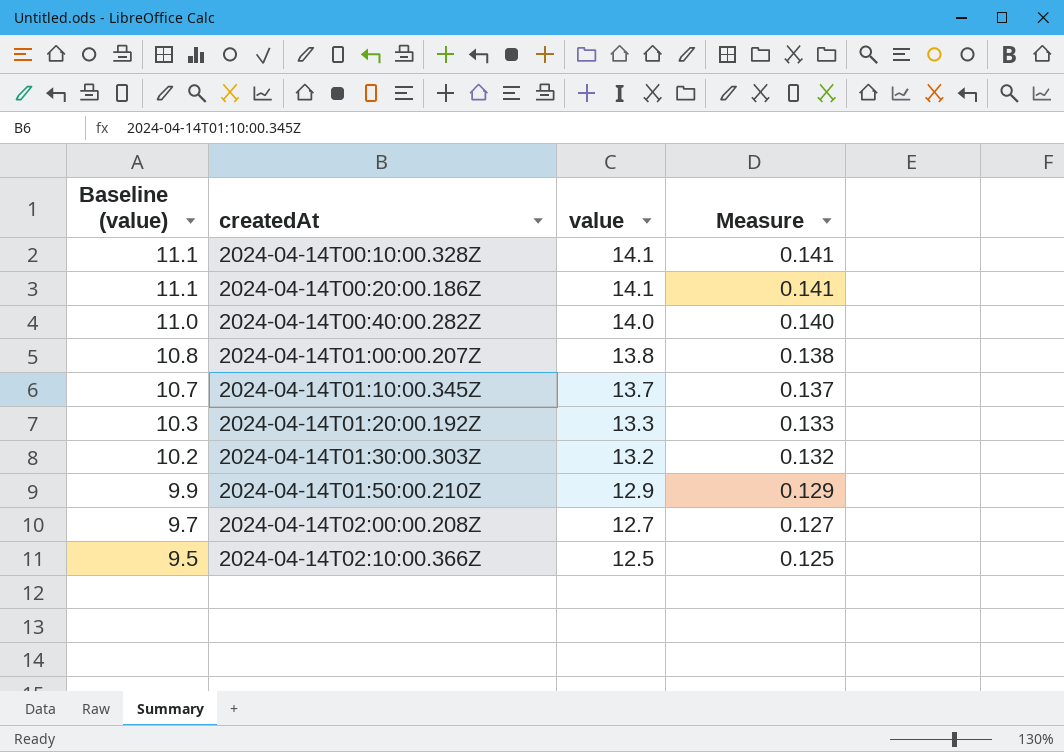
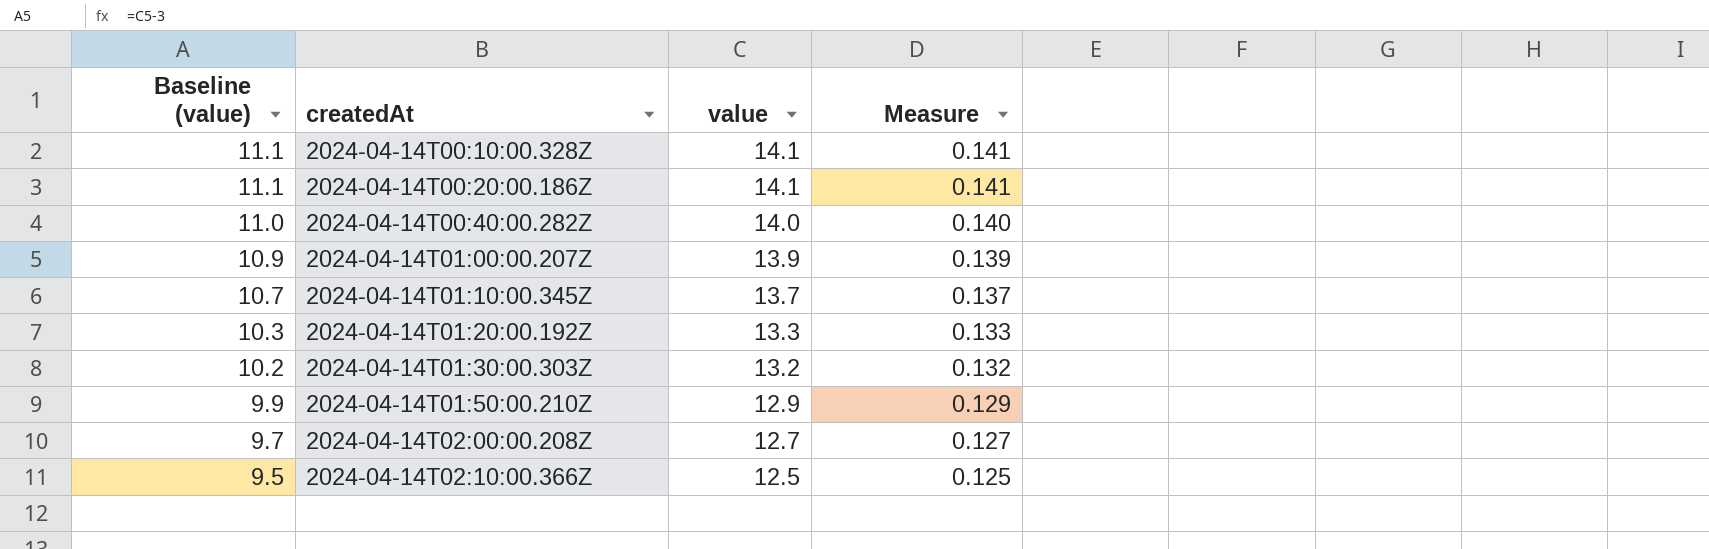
2024-04-14T01:00:00.207Z | Baseline (value): 10.8 -> 10.9
2024-04-14T01:00:00.207Z | value: 13.8 -> 13.9
2024-04-14T01:00:00.207Z | Measure: 0.138 -> 0.139

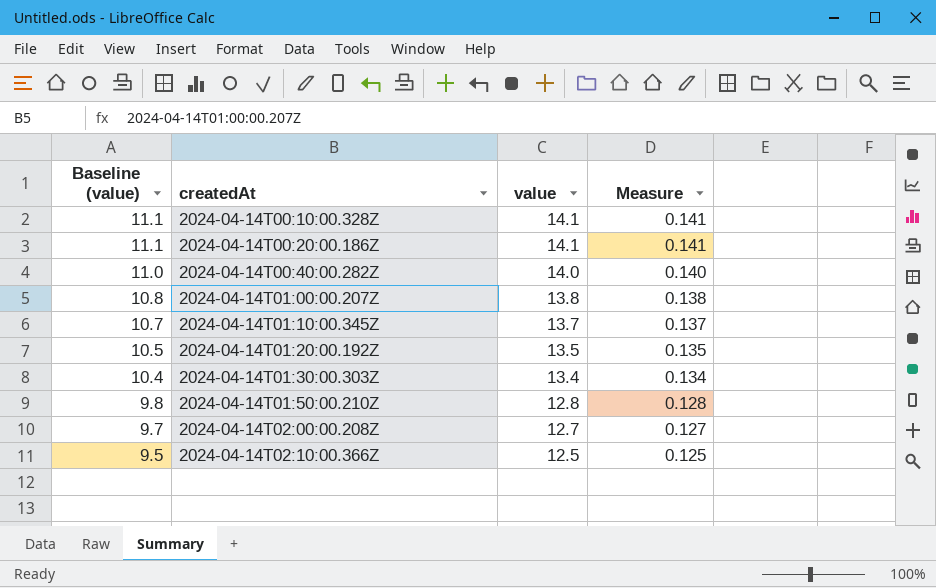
2024-04-14T01:00:00.207Z | Baseline (value): 10.9 -> 10.8
2024-04-14T01:00:00.207Z | value: 13.9 -> 13.8
2024-04-14T01:00:00.207Z | Measure: 0.139 -> 0.138
2024-04-14T01:20:00.192Z | Baseline (value): 10.3 -> 10.5
2024-04-14T01:20:00.192Z | value: 13.3 -> 13.5
2024-04-14T01:20:00.192Z | Measure: 0.133 -> 0.135
2024-04-14T01:30:00.303Z | Baseline (value): 10.2 -> 10.4
2024-04-14T01:30:00.303Z | value: 13.2 -> 13.4
2024-04-14T01:30:00.303Z | Measure: 0.132 -> 0.134
2024-04-14T01:50:00.210Z | Baseline (value): 9.9 -> 9.8
2024-04-14T01:50:00.210Z | value: 12.9 -> 12.8
2024-04-14T01:50:00.210Z | Measure: 0.129 -> 0.128

